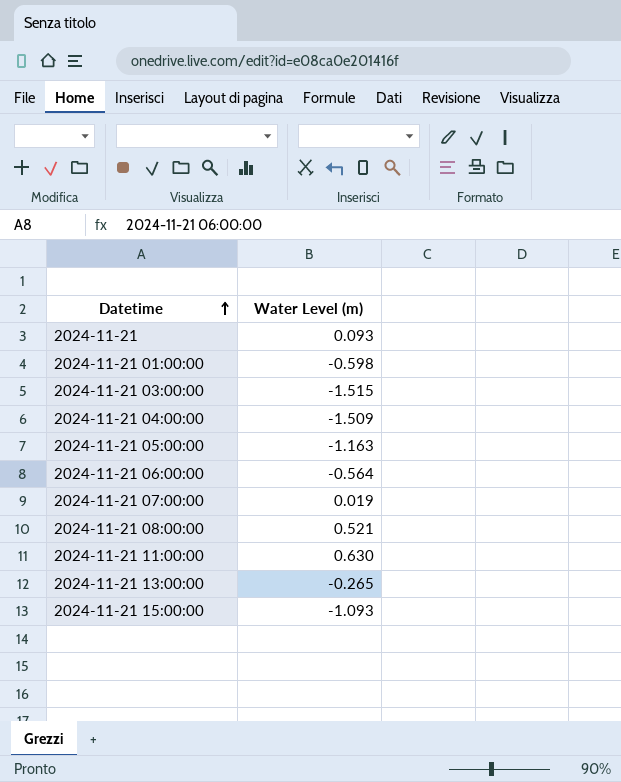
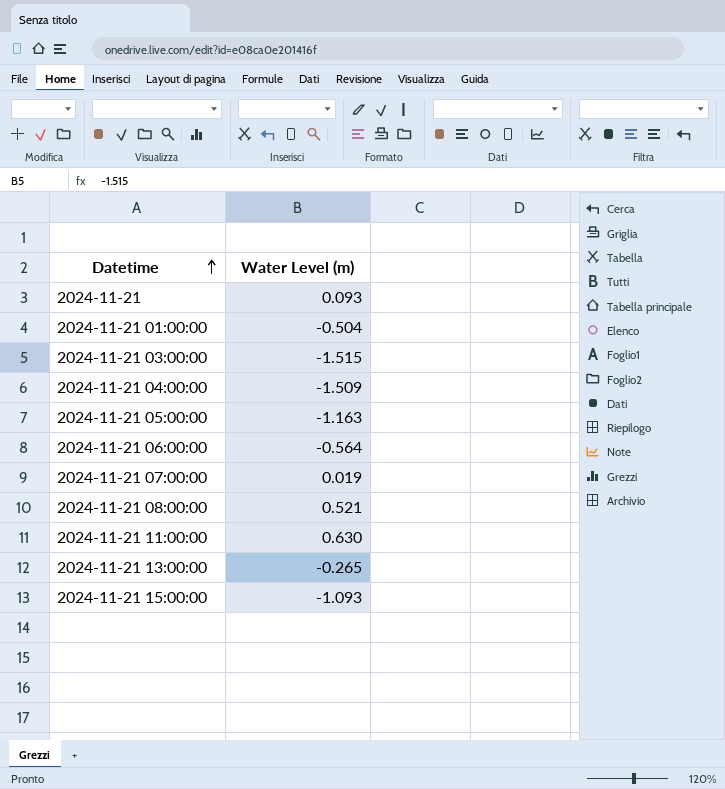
2024-11-21 01:00:00 | Water Level (m): -0.598 -> -0.504

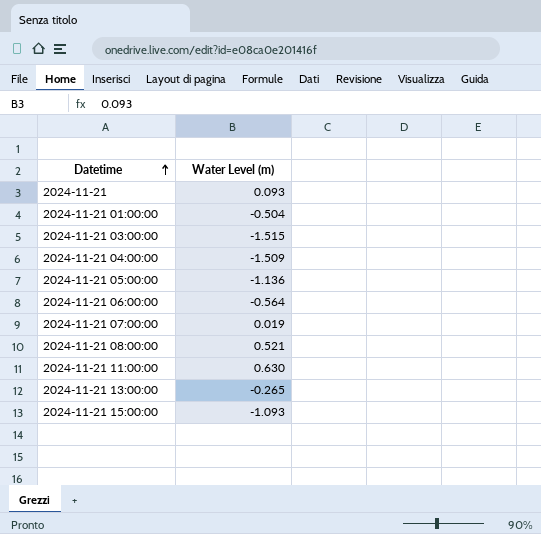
2024-11-21 05:00:00 | Water Level (m): -1.163 -> -1.136

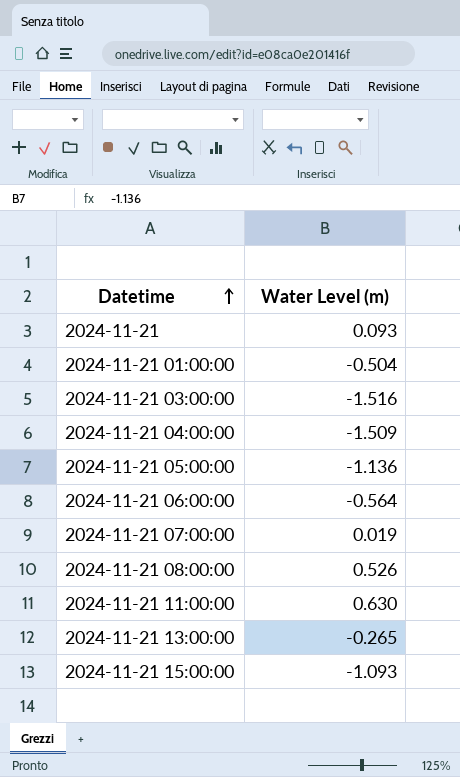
2024-11-21 03:00:00 | Water Level (m): -1.515 -> -1.516
2024-11-21 08:00:00 | Water Level (m): 0.521 -> 0.526

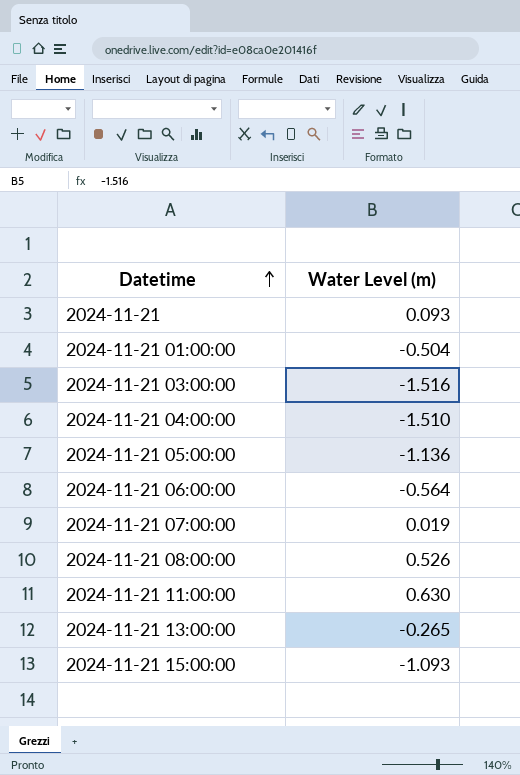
2024-11-21 04:00:00 | Water Level (m): -1.509 -> -1.510

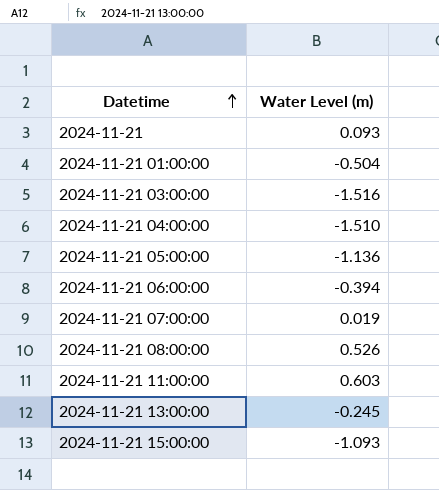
2024-11-21 06:00:00 | Water Level (m): -0.564 -> -0.394
2024-11-21 11:00:00 | Water Level (m): 0.630 -> 0.603
2024-11-21 13:00:00 | Water Level (m): -0.265 -> -0.245

